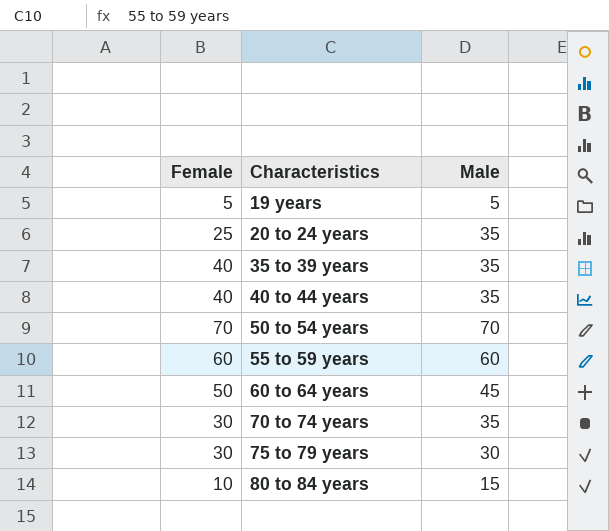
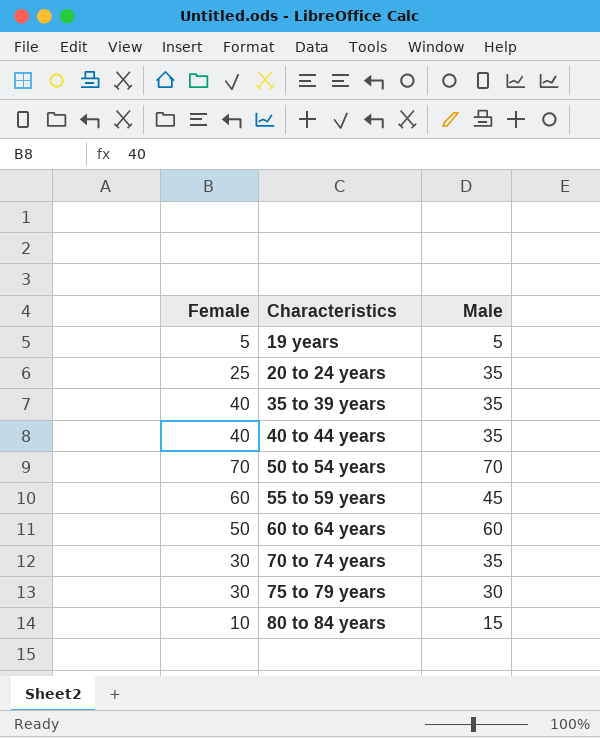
55 to 59 years | Male: 60 -> 45
60 to 64 years | Male: 45 -> 60

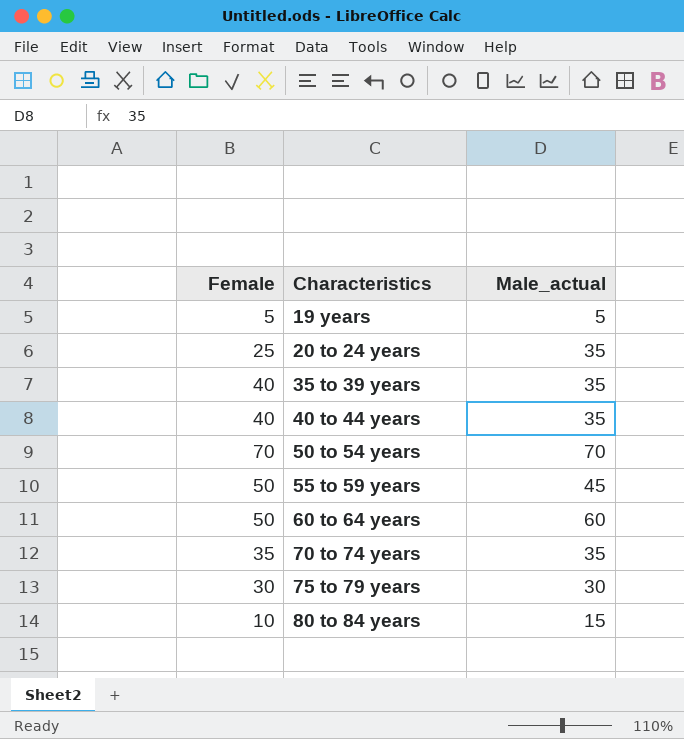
column name: Male -> Male_actual
55 to 59 years | Female: 60 -> 50
70 to 74 years | Female: 30 -> 35

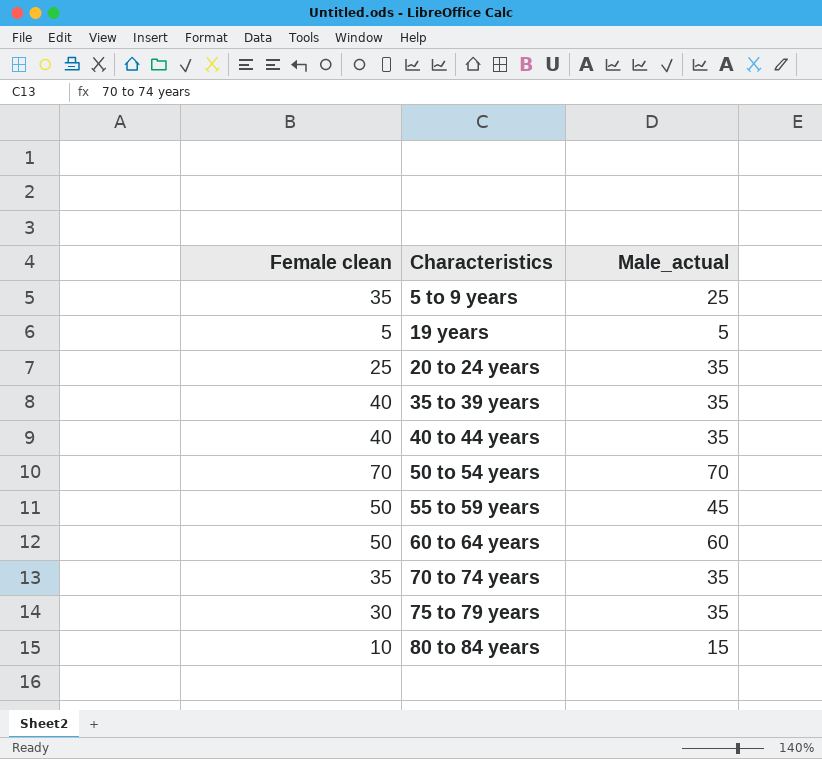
column name: Female -> Female clean
row 5 to 9 years: none -> 35 | 25
75 to 79 years | Male_actual: 30 -> 35

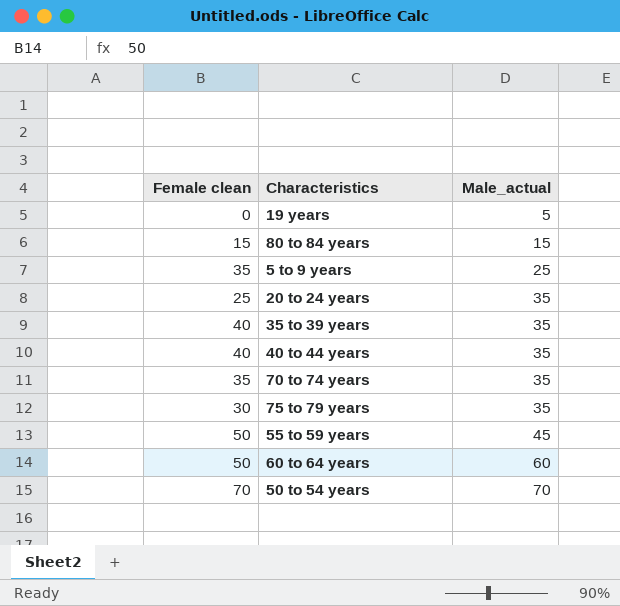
row order: Characteristics ascending -> Male_actual ascending
19 years | Female clean: 5 -> 0
80 to 84 years | Female clean: 10 -> 15

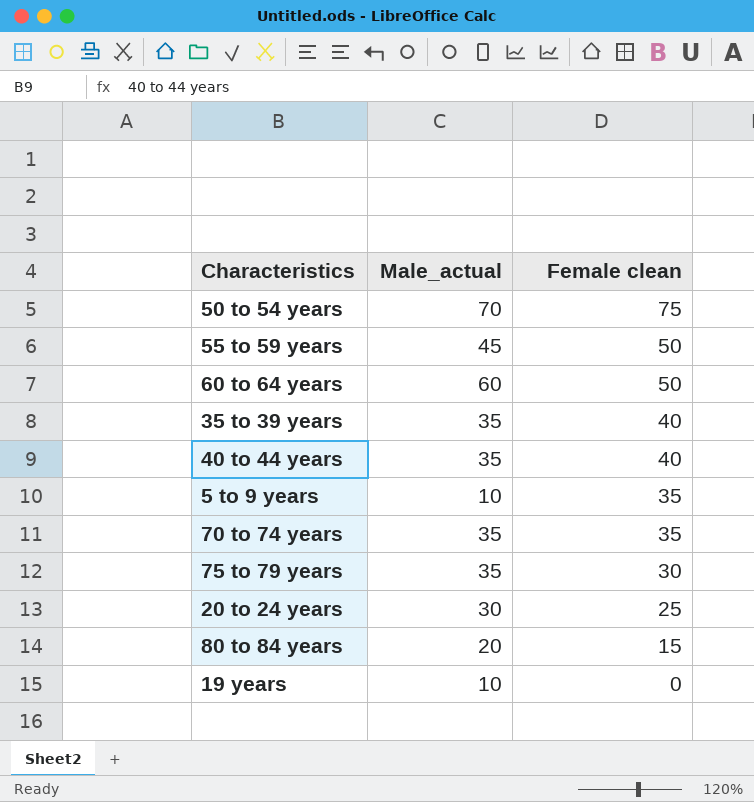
row order: Male_actual ascending -> Female clean descending
column Female clean | position: 1 -> 3
50 to 54 years | Female clean: 70 -> 75
5 to 9 years | Male_actual: 25 -> 10
20 to 24 years | Male_actual: 35 -> 30
80 to 84 years | Male_actual: 15 -> 20
19 years | Male_actual: 5 -> 10

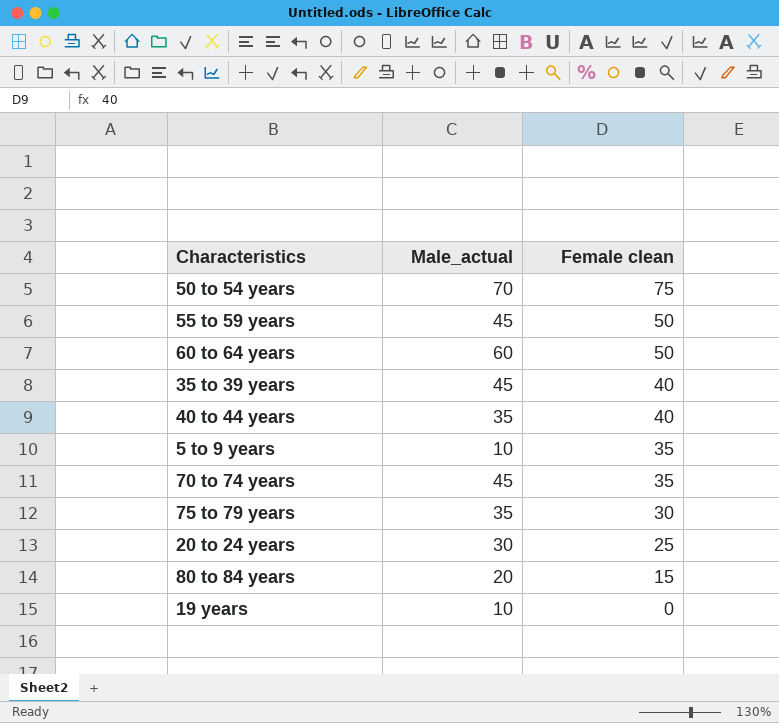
35 to 39 years | Male_actual: 35 -> 45
70 to 74 years | Male_actual: 35 -> 45

